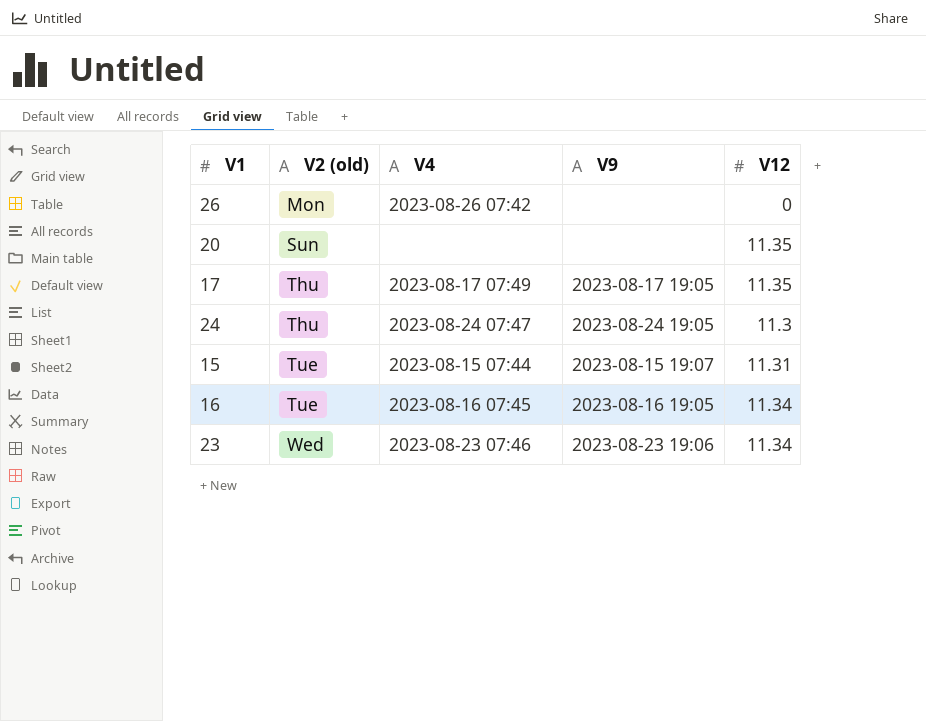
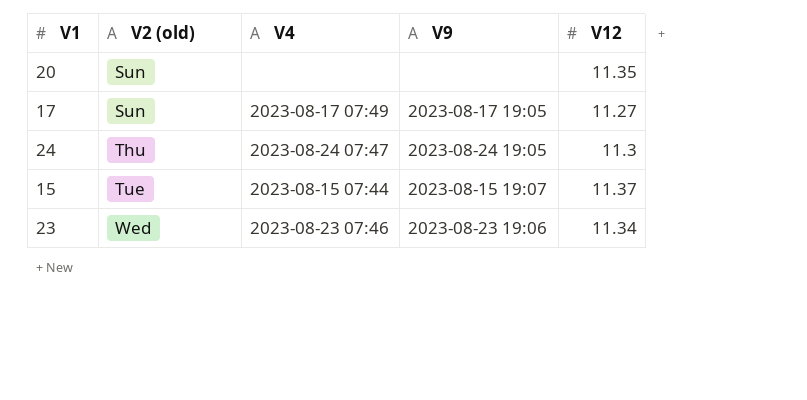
row 26: Mon | 2023-08-26 07:42 | none | 0 -> none
row 16: Tue | 2023-08-16 07:45 | 2023-08-16 19:05 | 11.34 -> none
17 | V2 (old): Thu -> Sun
17 | V12: 11.35 -> 11.27
15 | V12: 11.31 -> 11.37

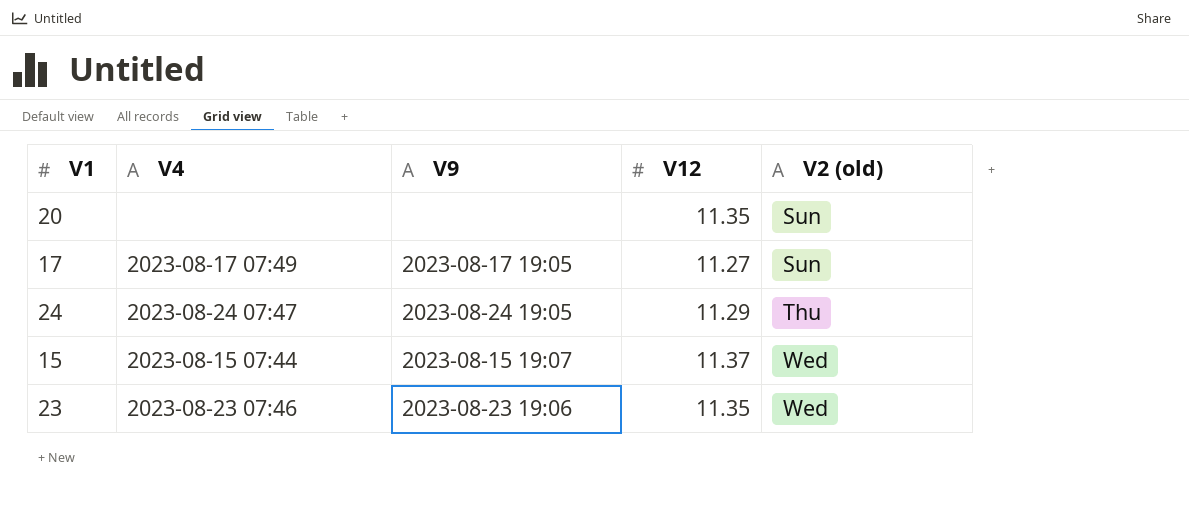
column V2 (old) | position: 2 -> 5
24 | V12: 11.3 -> 11.29
15 | V2 (old): Tue -> Wed
23 | V12: 11.34 -> 11.35

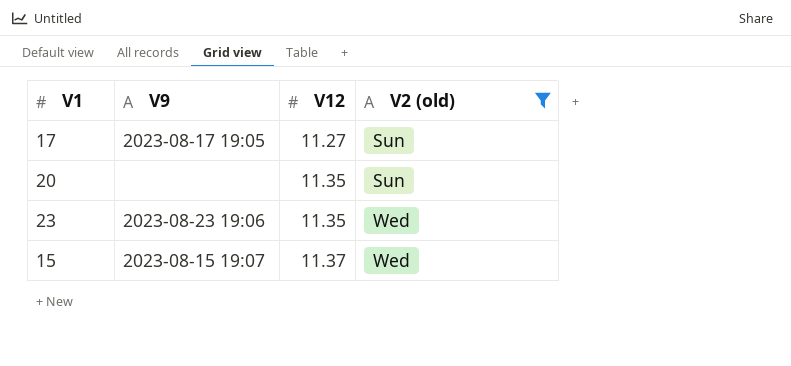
filter: none -> V2 (old) != Thu
row order: V2 (old) ascending -> V12 ascending
column V4 | position: 2 -> none

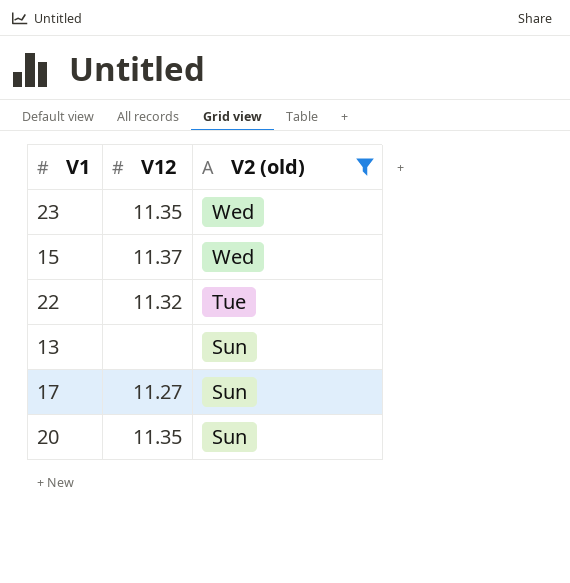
row order: V12 ascending -> V2 (old) descending
column V9 | position: 2 -> none
row 22: none -> 11.32 | Tue
row 13: none -> none | Sun

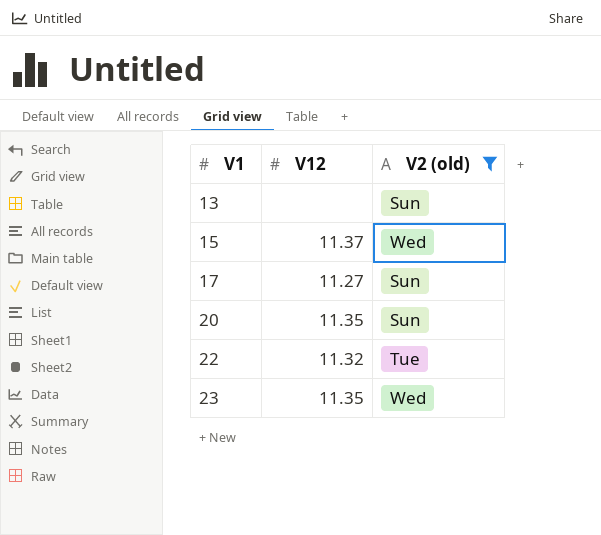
row order: V2 (old) descending -> V1 ascending

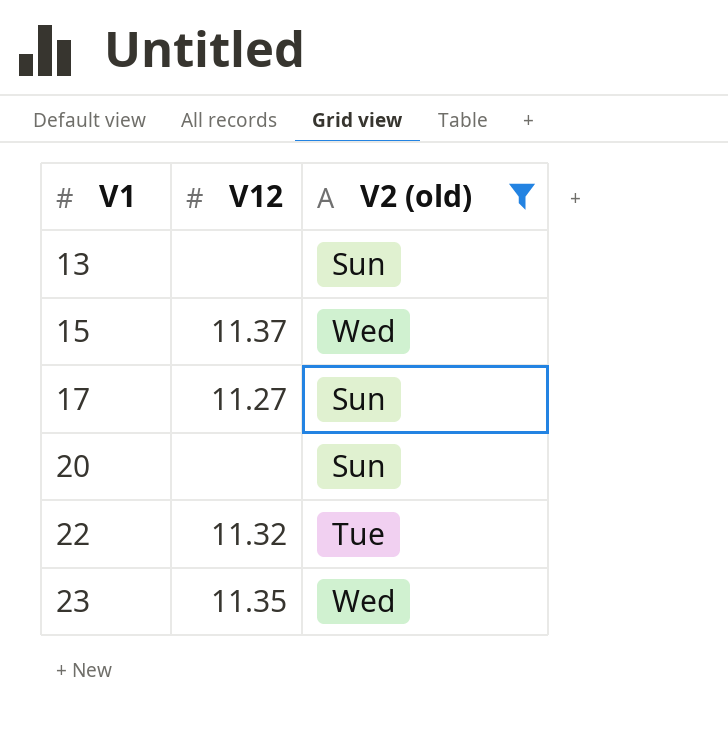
20 | V12: 11.35 -> none

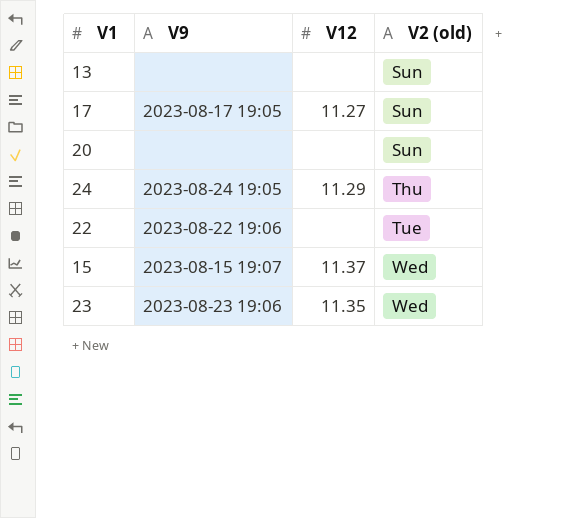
filter: V2 (old) != Thu -> none
row order: V1 ascending -> V2 (old) ascending
column V9 | position: none -> 2
22 | V12: 11.32 -> none

